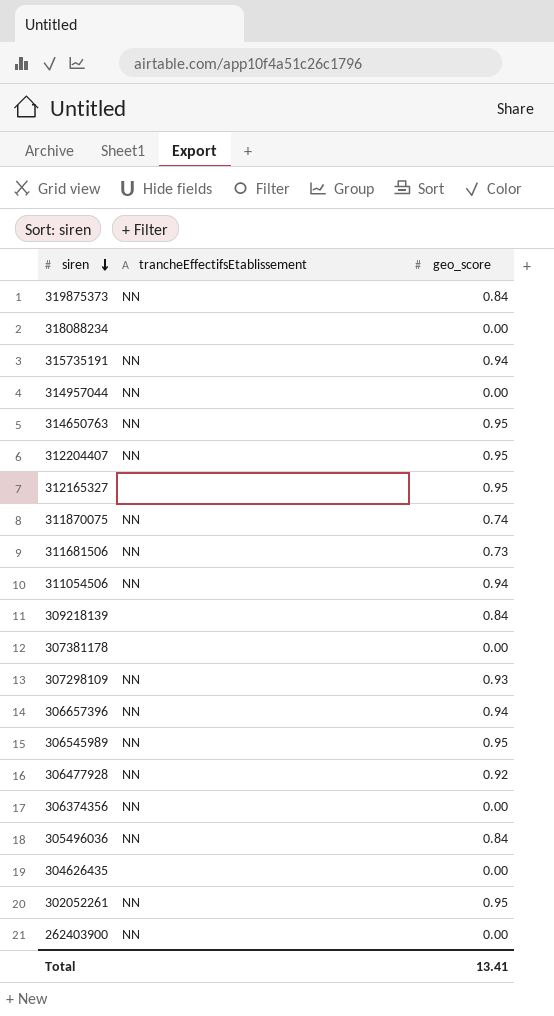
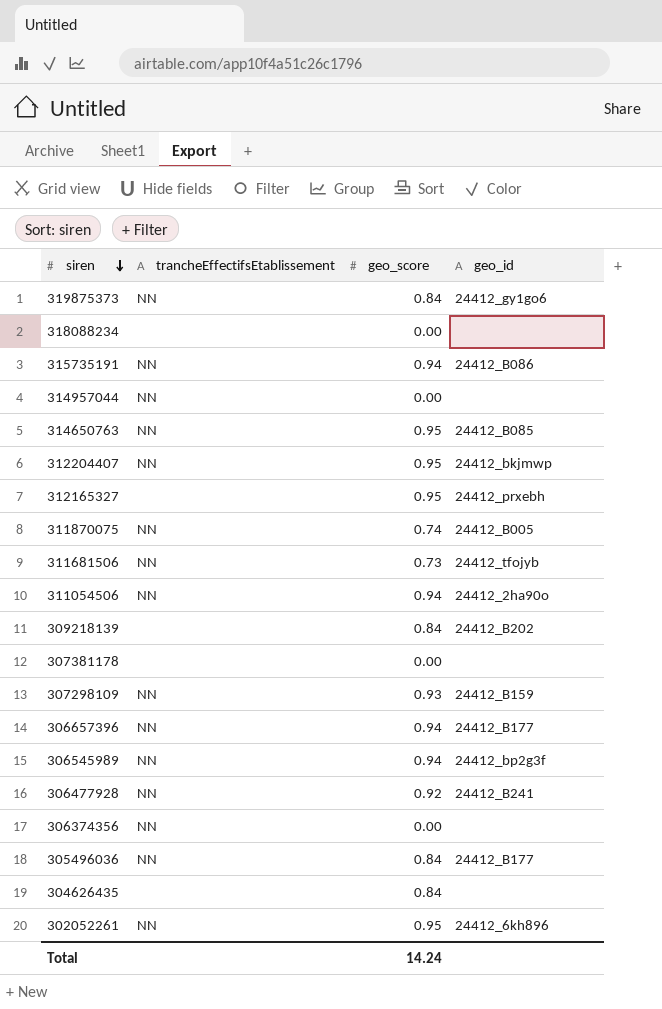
column geo_id | position: none -> 4
row 262403900: NN | 0.00 -> none
306545989 | geo_score: 0.95 -> 0.94
304626435 | geo_score: 0.00 -> 0.84
Total | geo_score: 13.41 -> 14.24

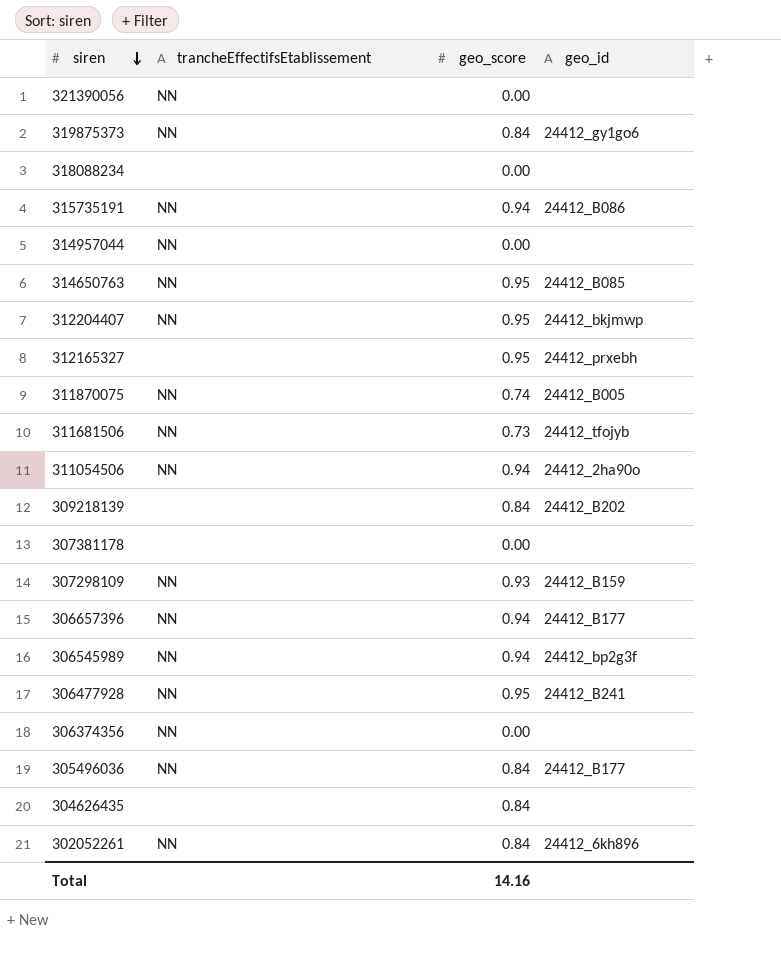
row 321390056: none -> NN | 0.00 | none
306477928 | geo_score: 0.92 -> 0.95
302052261 | geo_score: 0.95 -> 0.84
Total | geo_score: 14.24 -> 14.16

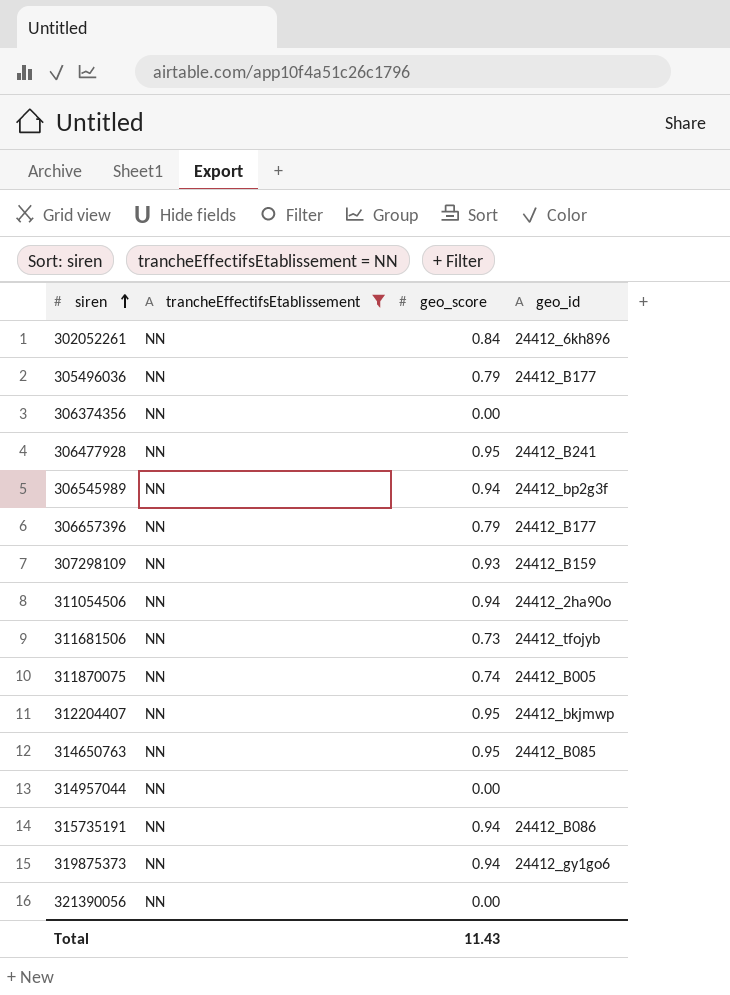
filter: none -> trancheEffectifsEtablissement = NN
row order: siren descending -> siren ascending
305496036 | geo_score: 0.84 -> 0.79
306657396 | geo_score: 0.94 -> 0.79
319875373 | geo_score: 0.84 -> 0.94
Total | geo_score: 14.16 -> 11.43

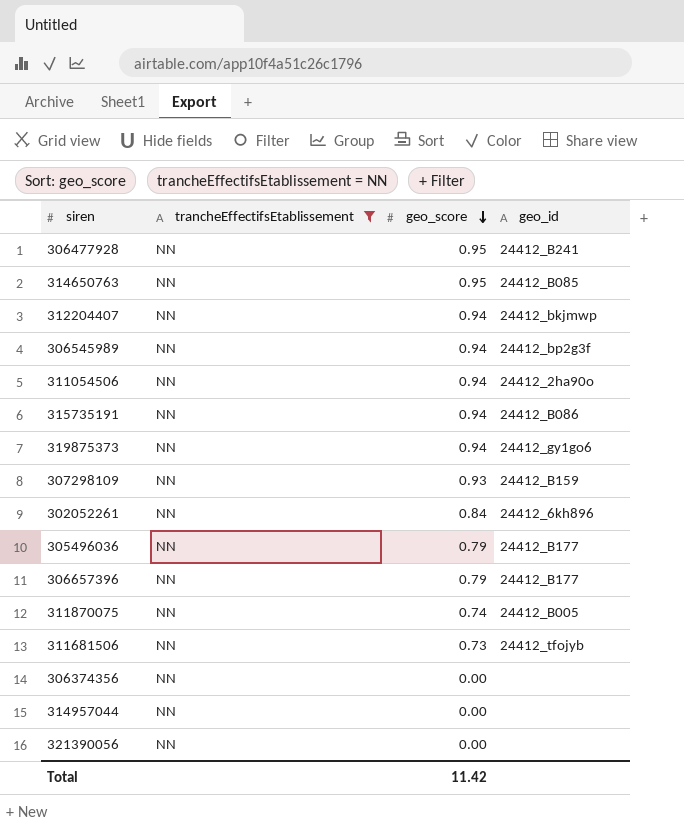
row order: siren ascending -> geo_score descending
312204407 | geo_score: 0.95 -> 0.94
Total | geo_score: 11.43 -> 11.42

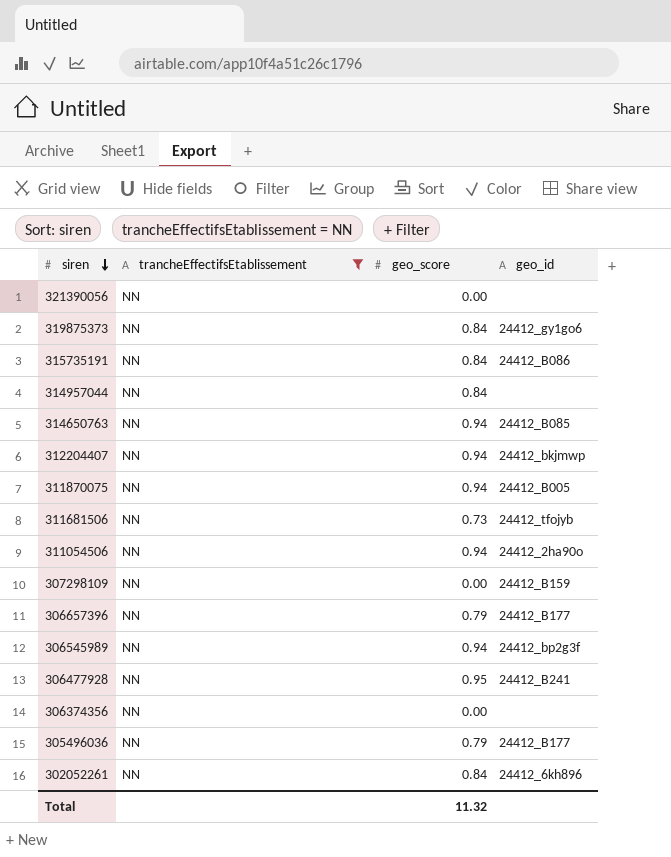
row order: geo_score descending -> siren descending
319875373 | geo_score: 0.94 -> 0.84
315735191 | geo_score: 0.94 -> 0.84
314957044 | geo_score: 0.00 -> 0.84
314650763 | geo_score: 0.95 -> 0.94
311870075 | geo_score: 0.74 -> 0.94
307298109 | geo_score: 0.93 -> 0.00
Total | geo_score: 11.42 -> 11.32

